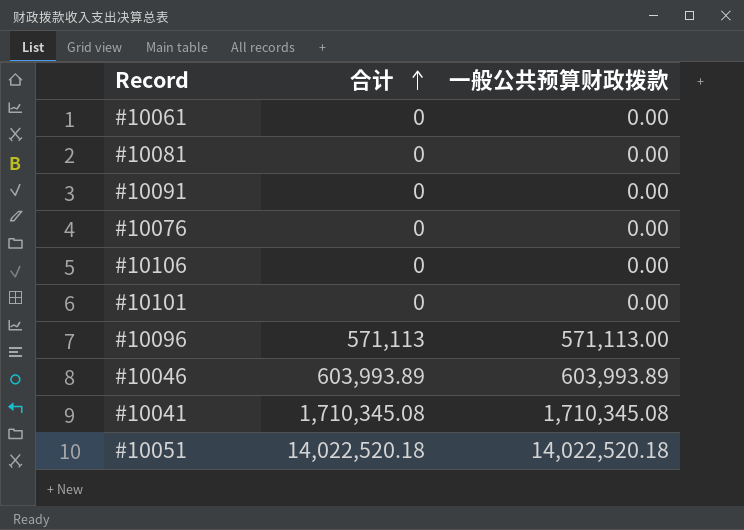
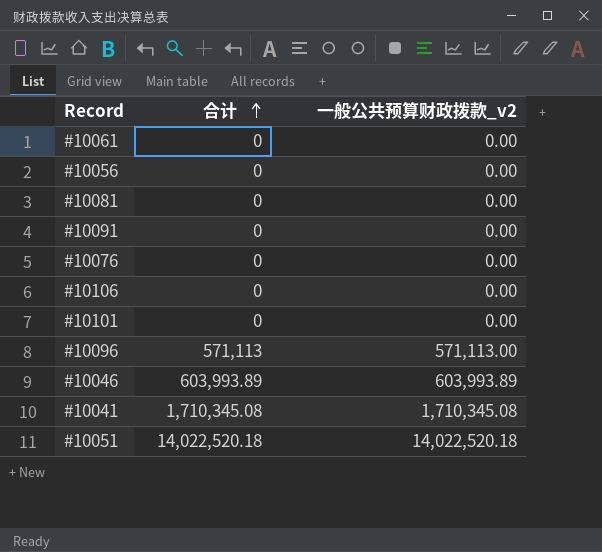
column name: 一般公共预算财政拨款 -> 一般公共预算财政拨款_v2
row #10056: none -> 0 | 0.00

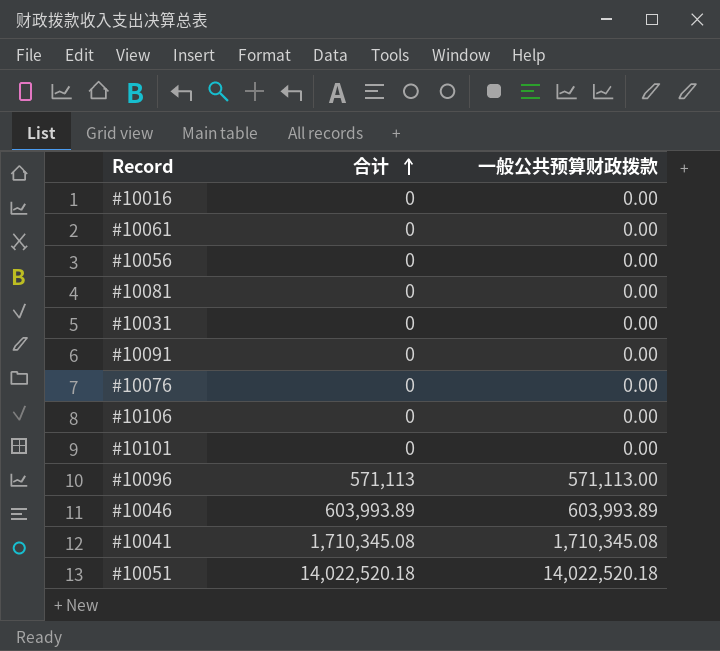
column name: 一般公共预算财政拨款_v2 -> 一般公共预算财政拨款
row #10016: none -> 0 | 0.00
row #10031: none -> 0 | 0.00

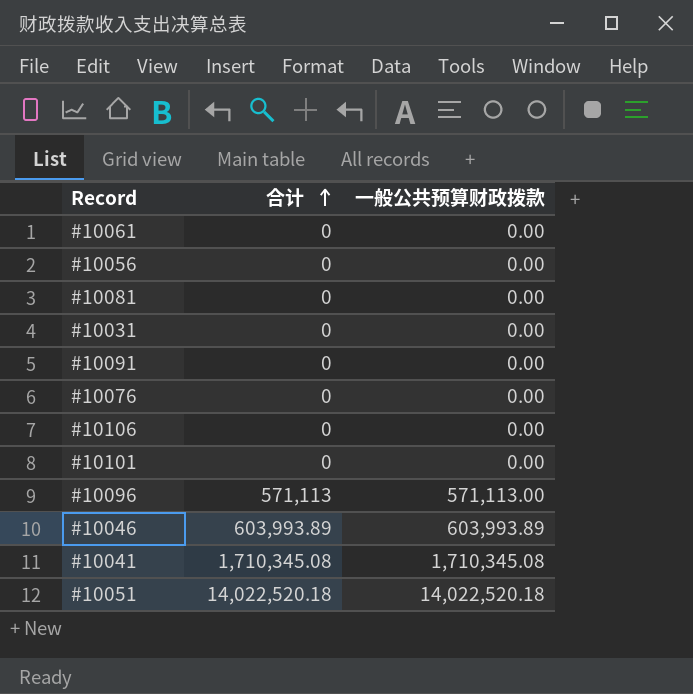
row #10016: 0 | 0.00 -> none

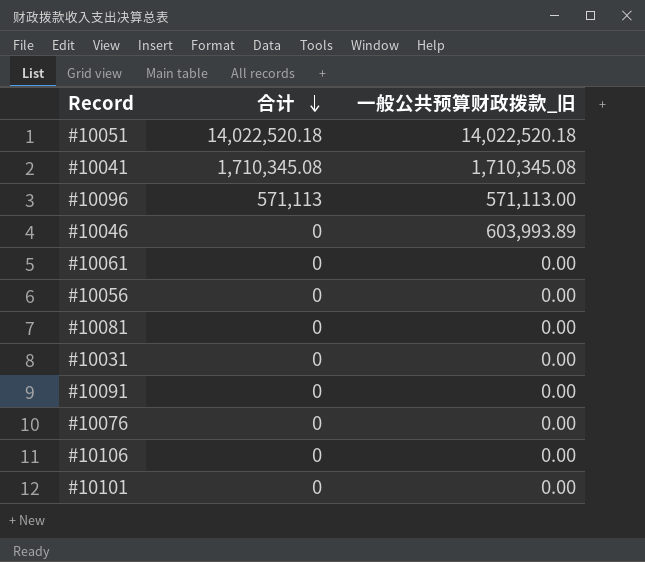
row order: 合计 ascending -> 合计 descending
column name: 一般公共预算财政拨款 -> 一般公共预算财政拨款_旧
#10046 | 合计: 603,993.89 -> 0

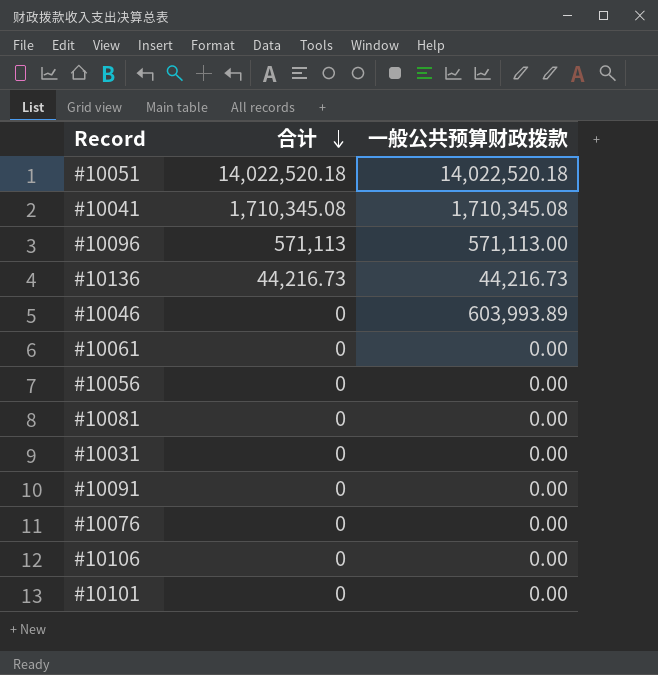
column name: 一般公共预算财政拨款_旧 -> 一般公共预算财政拨款
row #10136: none -> 44,216.73 | 44,216.73

